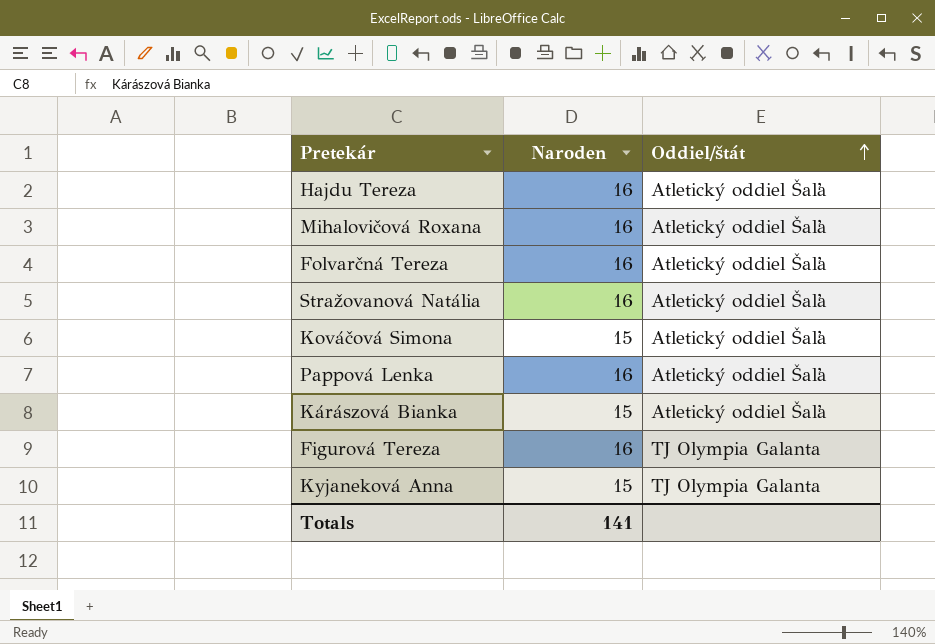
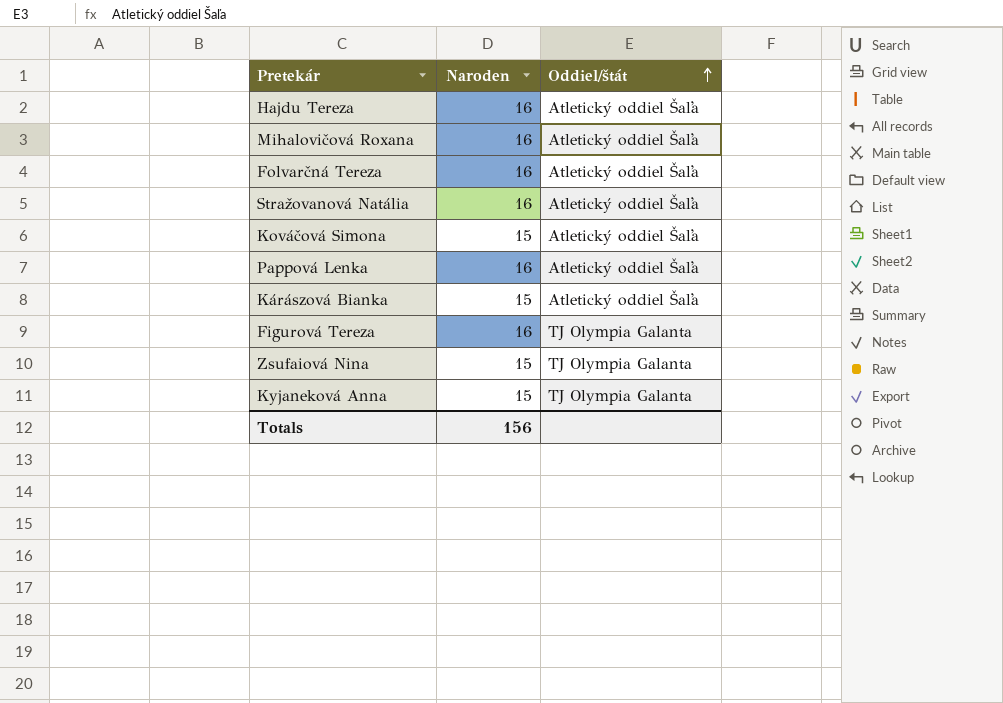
row Zsufaiová Nina: none -> 15 | TJ Olympia Galanta
Totals | Naroden: 141 -> 156

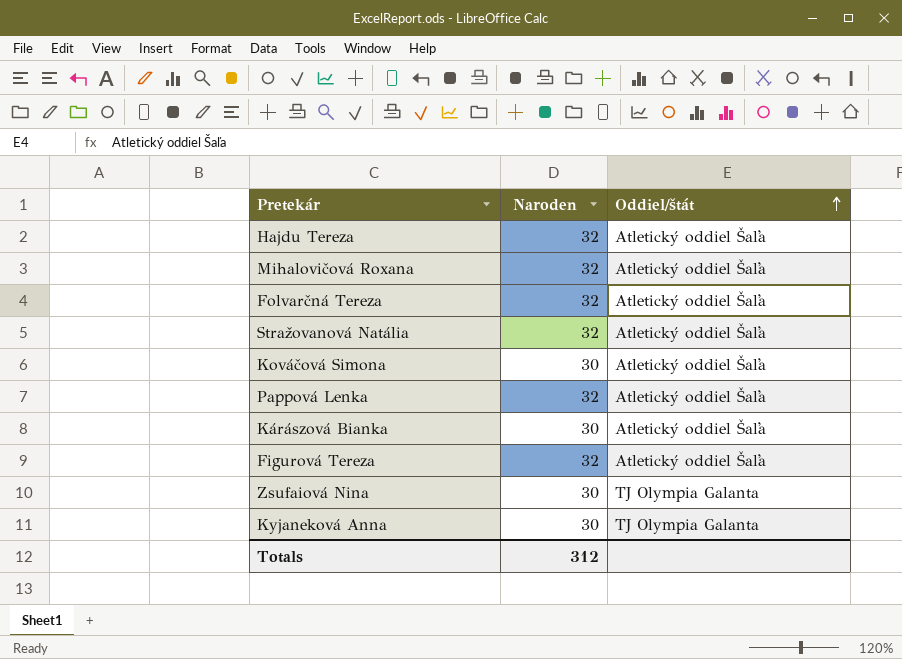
Hajdu Tereza | Naroden: 16 -> 32
Mihalovičová Roxana | Naroden: 16 -> 32
Folvarčná Tereza | Naroden: 16 -> 32
Stražovanová Natália | Naroden: 16 -> 32
Kováčová Simona | Naroden: 15 -> 30
Pappová Lenka | Naroden: 16 -> 32
Kárászová Bianka | Naroden: 15 -> 30
Figurová Tereza | Naroden: 16 -> 32
Figurová Tereza | Oddiel/štát: TJ Olympia Galanta -> Atletický oddiel Šaľa
Zsufaiová Nina | Naroden: 15 -> 30
Kyjaneková Anna | Naroden: 15 -> 30
Totals | Naroden: 156 -> 312

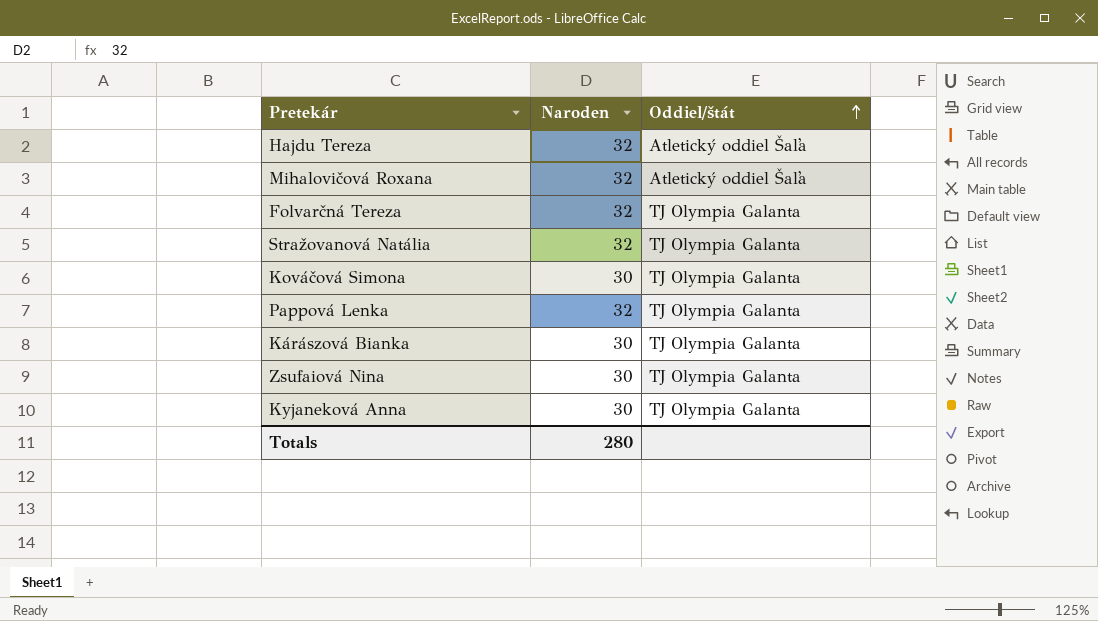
row Figurová Tereza: 32 | Atletický oddiel Šaľa -> none
Folvarčná Tereza | Oddiel/štát: Atletický oddiel Šaľa -> TJ Olympia Galanta
Stražovanová Natália | Oddiel/štát: Atletický oddiel Šaľa -> TJ Olympia Galanta
Kováčová Simona | Oddiel/štát: Atletický oddiel Šaľa -> TJ Olympia Galanta
Pappová Lenka | Oddiel/štát: Atletický oddiel Šaľa -> TJ Olympia Galanta
Kárászová Bianka | Oddiel/štát: Atletický oddiel Šaľa -> TJ Olympia Galanta
Totals | Naroden: 312 -> 280

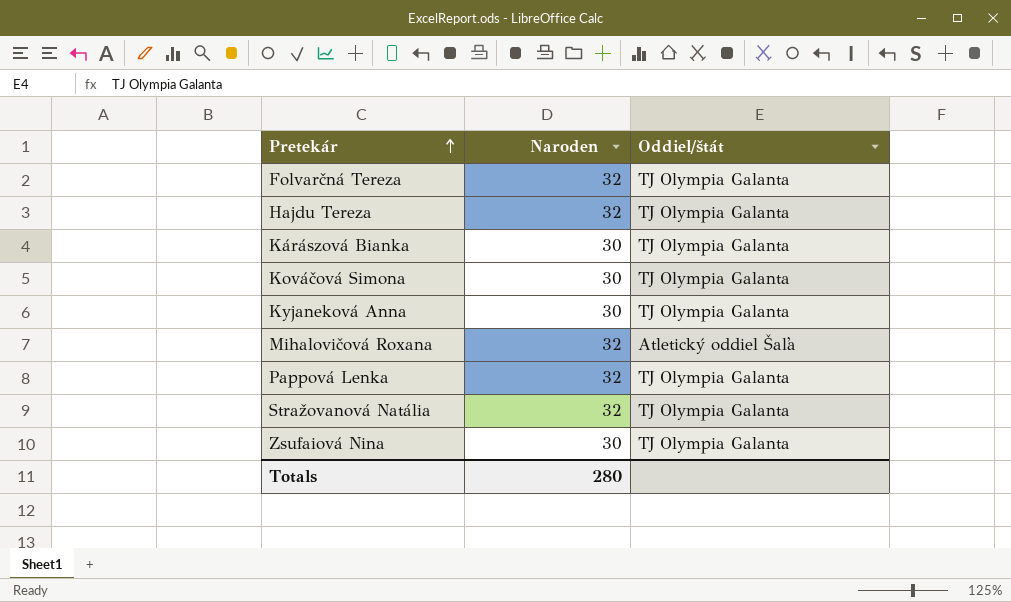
row order: Oddiel/štát ascending -> Pretekár ascending
Hajdu Tereza | Oddiel/štát: Atletický oddiel Šaľa -> TJ Olympia Galanta

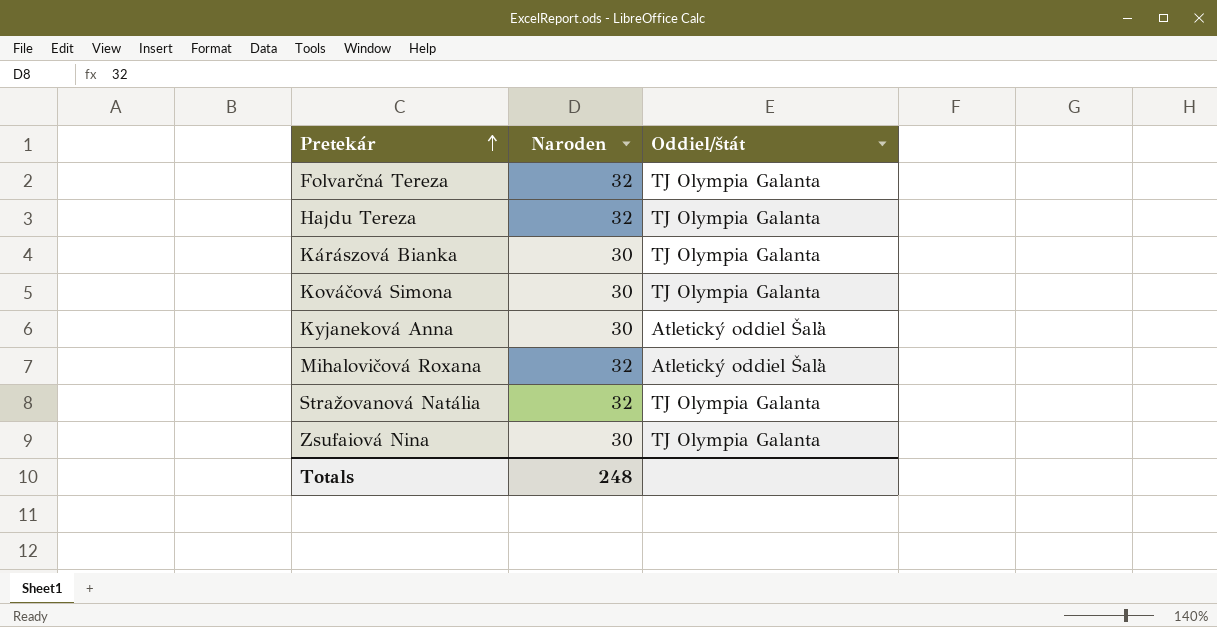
row Pappová Lenka: 32 | TJ Olympia Galanta -> none
Kyjaneková Anna | Oddiel/štát: TJ Olympia Galanta -> Atletický oddiel Šaľa
Totals | Naroden: 280 -> 248

